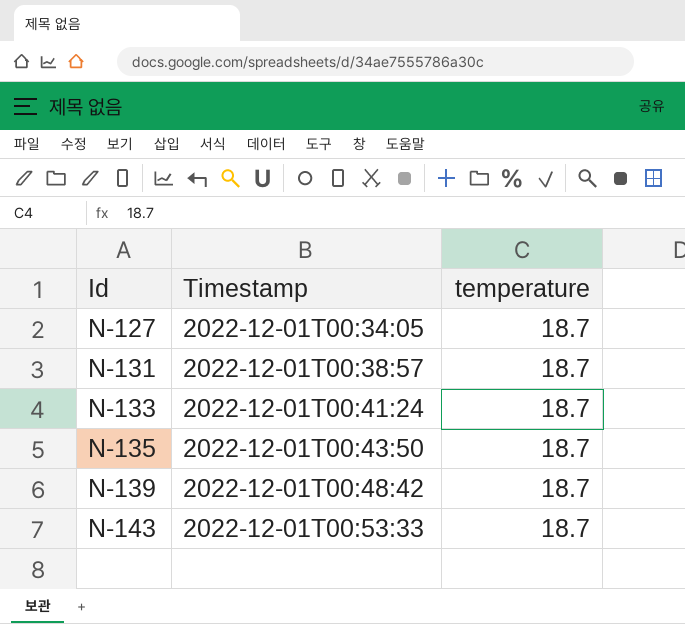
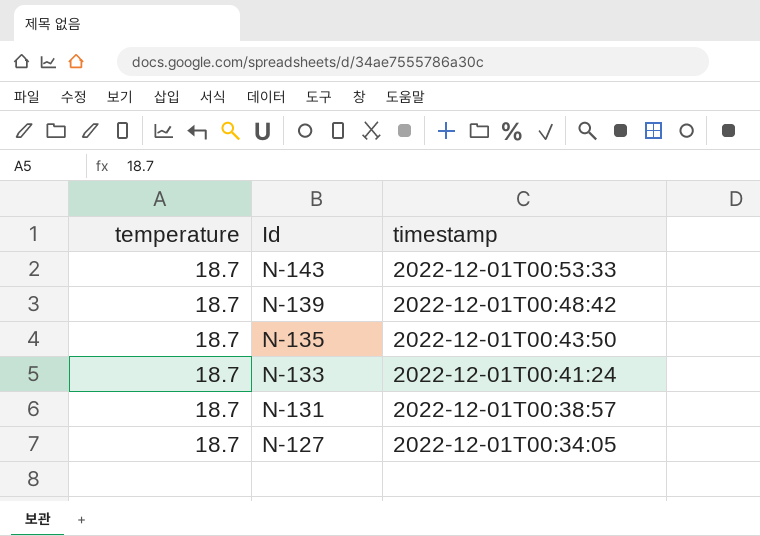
row order: Id ascending -> Id descending
column temperature | position: 3 -> 1
column name: Timestamp -> timestamp

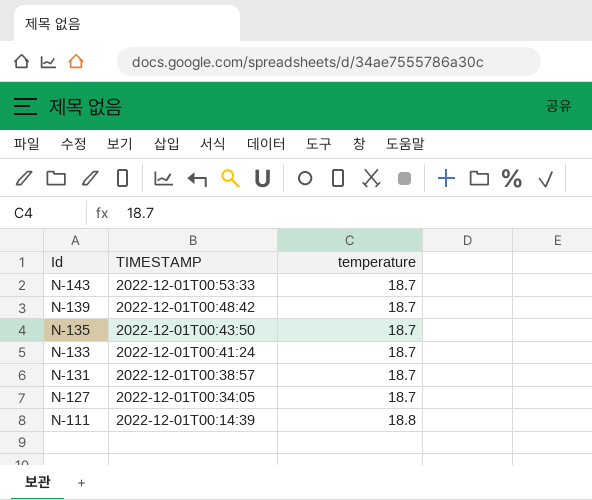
column name: timestamp -> TIMESTAMP
column temperature | position: 1 -> 3
row N-111: none -> 2022-12-01T00:14:39 | 18.8

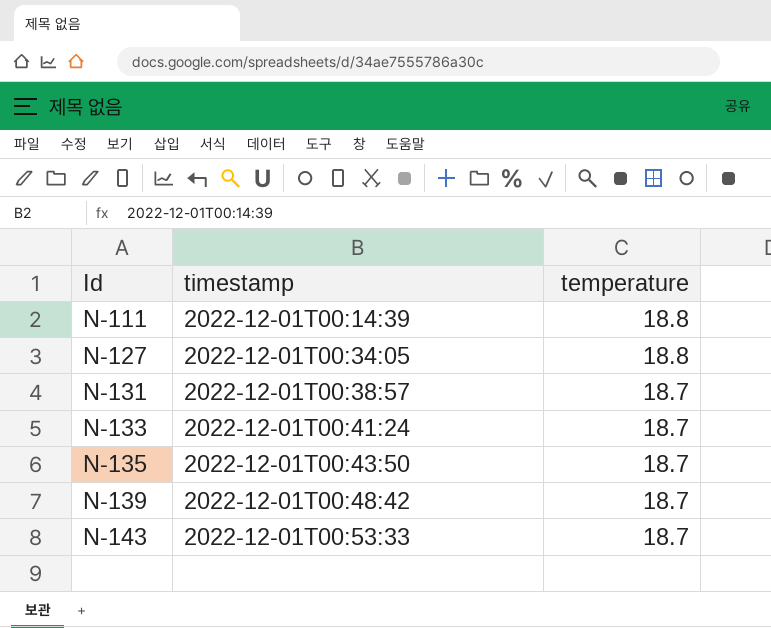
row order: Id descending -> Id ascending
column name: TIMESTAMP -> timestamp
N-127 | temperature: 18.7 -> 18.8

